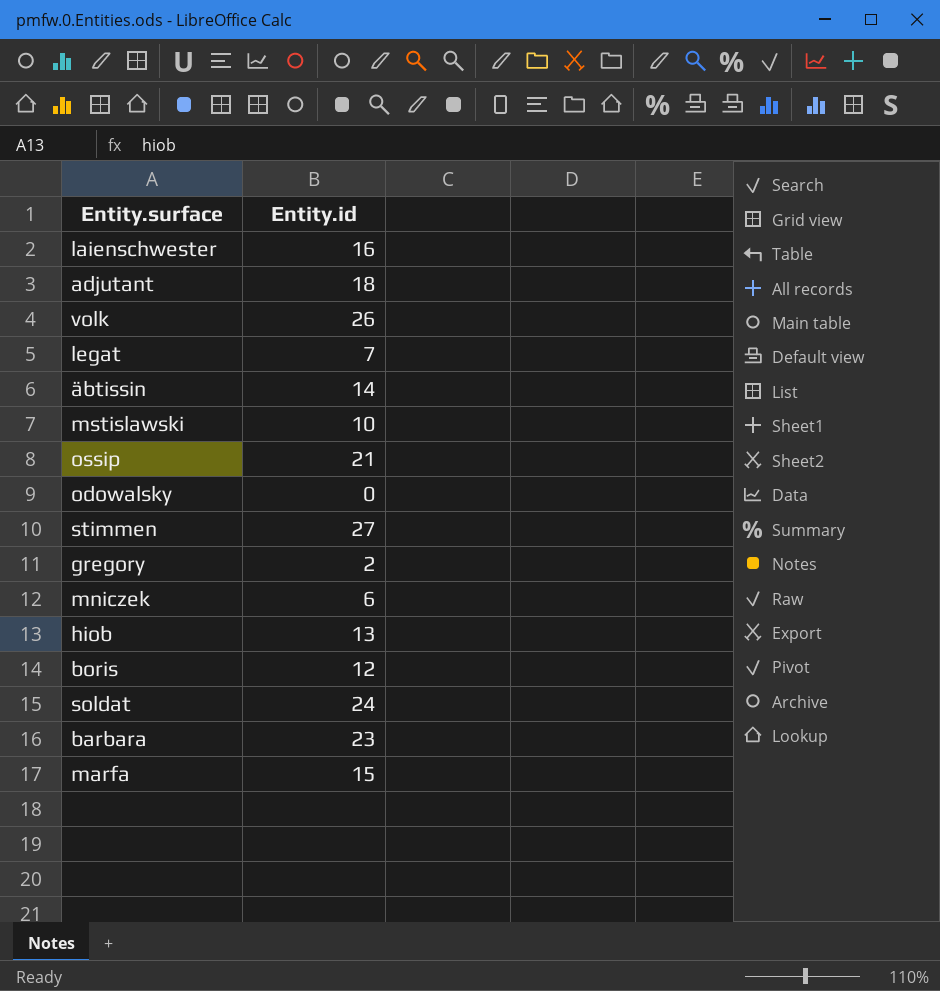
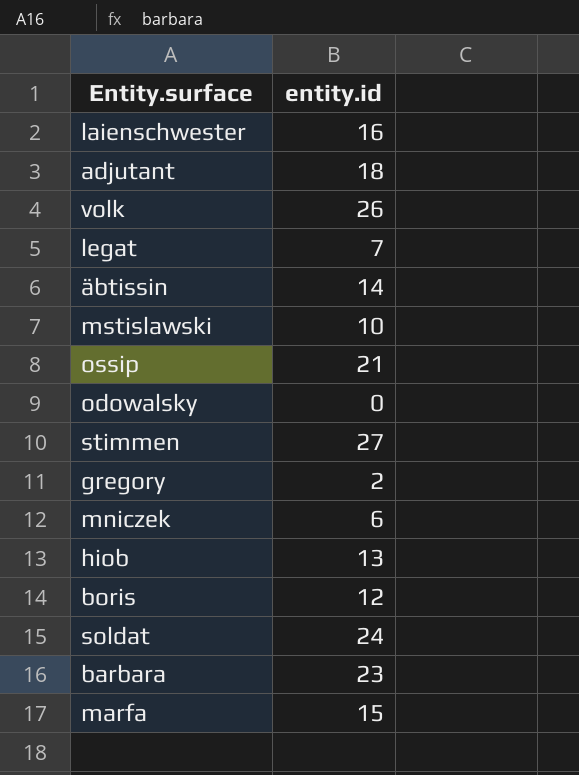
column name: Entity.id -> entity.id

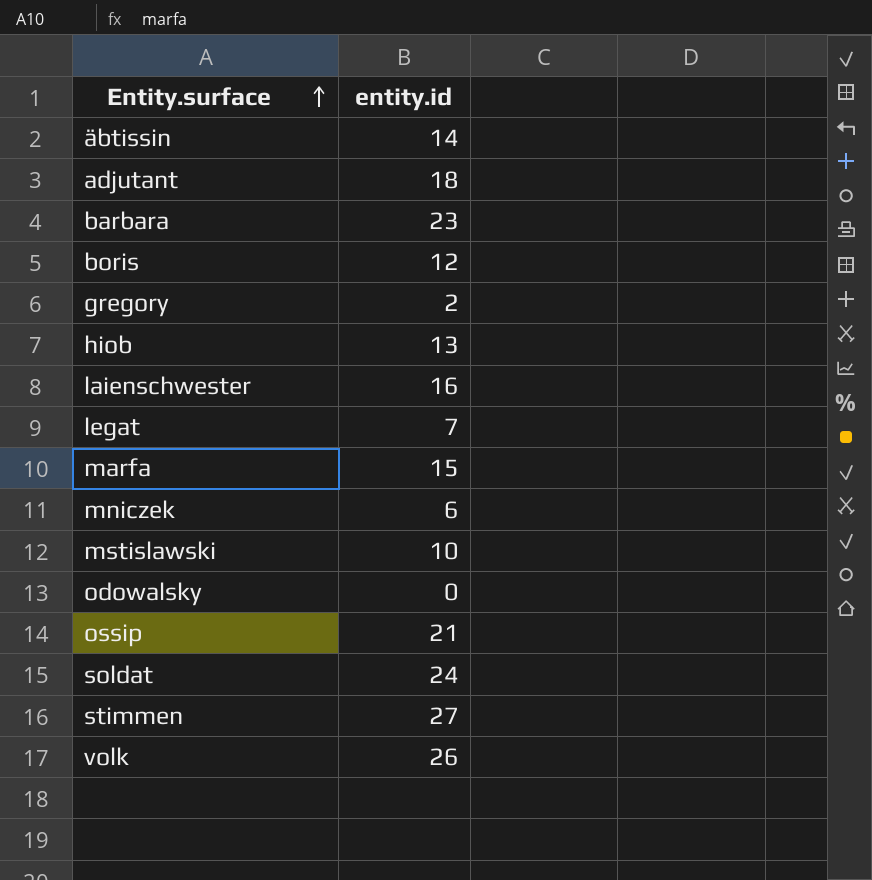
row order: none -> Entity.surface ascending

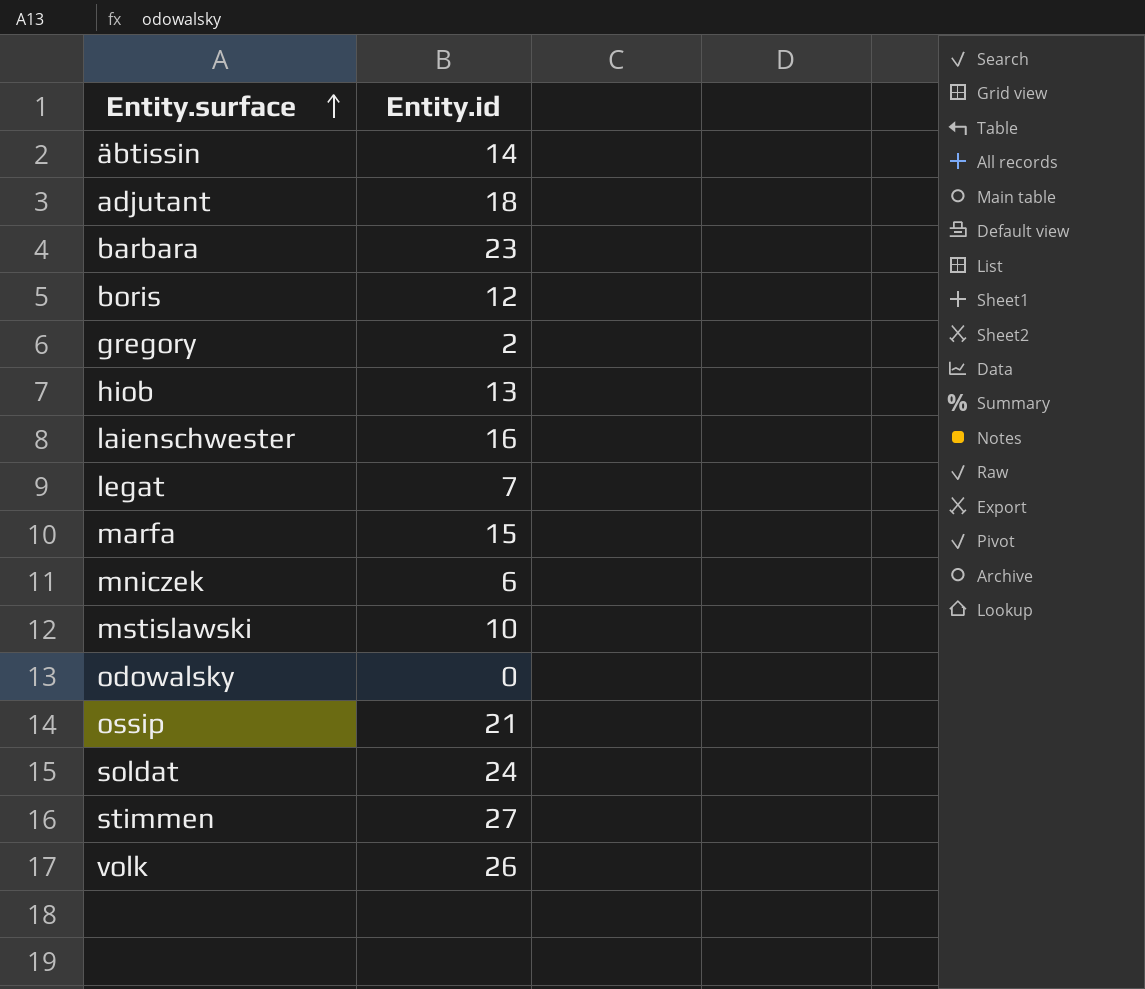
column name: entity.id -> Entity.id

